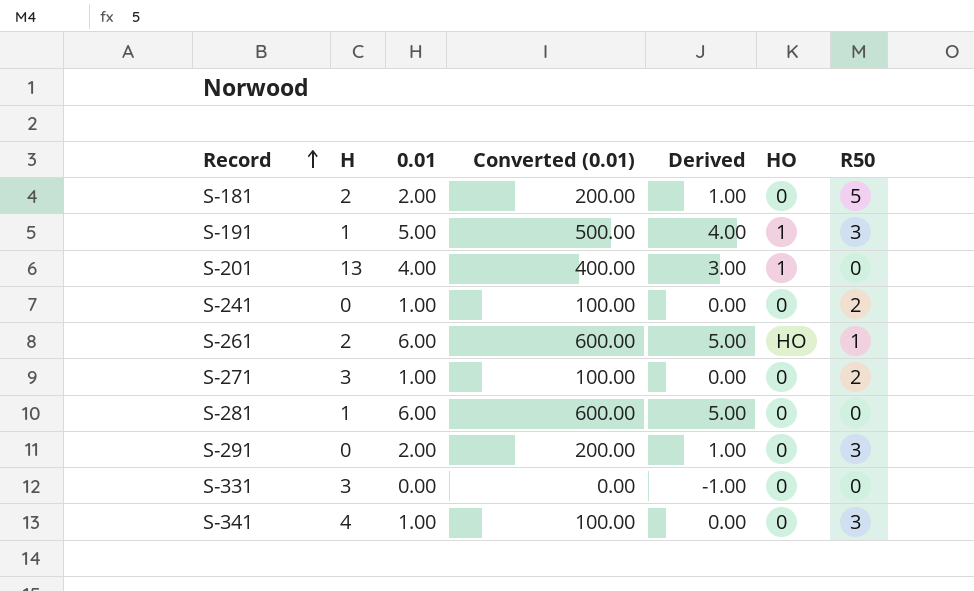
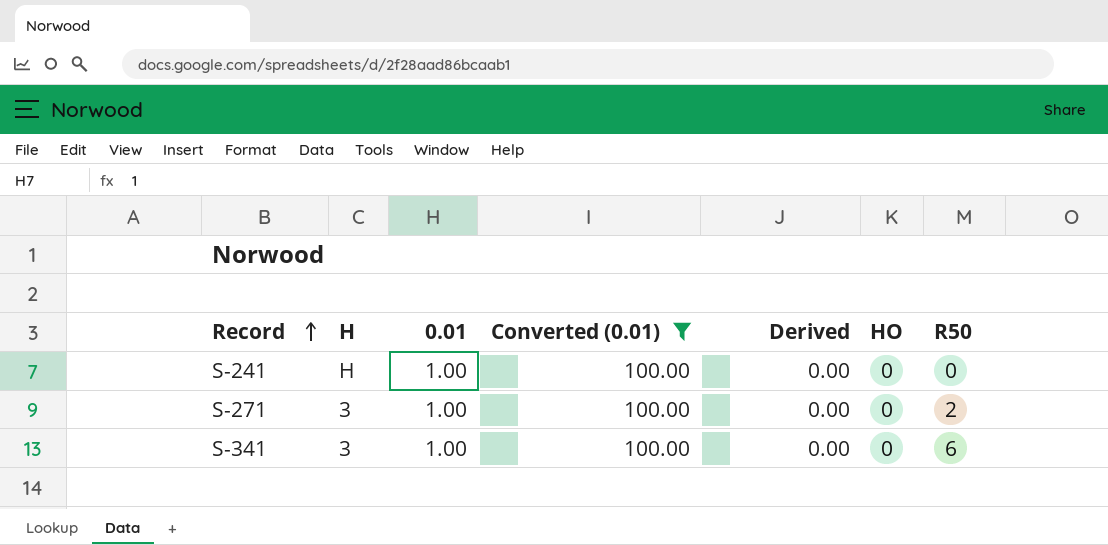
filter: none -> Converted (0.01) = 100.00
S-241 | H: 0 -> H
S-241 | R50: 2 -> 0
S-341 | H: 4 -> 3
S-341 | R50: 3 -> 6

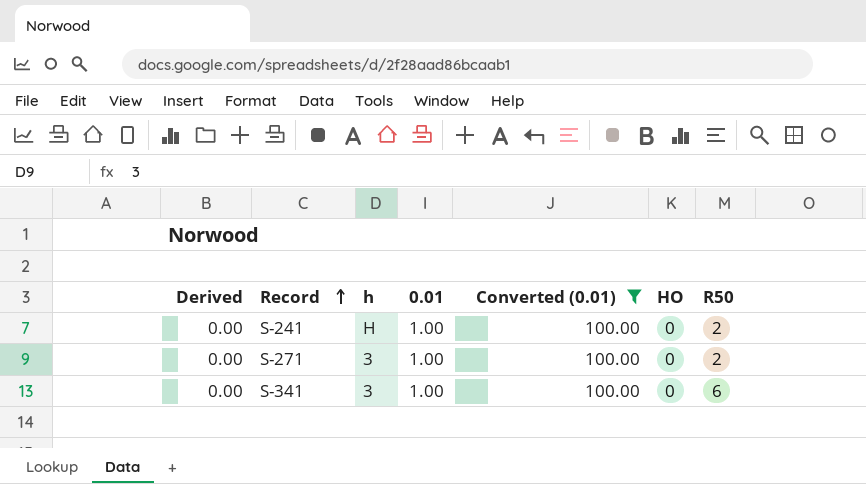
column Derived | position: 5 -> 1
column name: H -> h
S-241 | R50: 0 -> 2

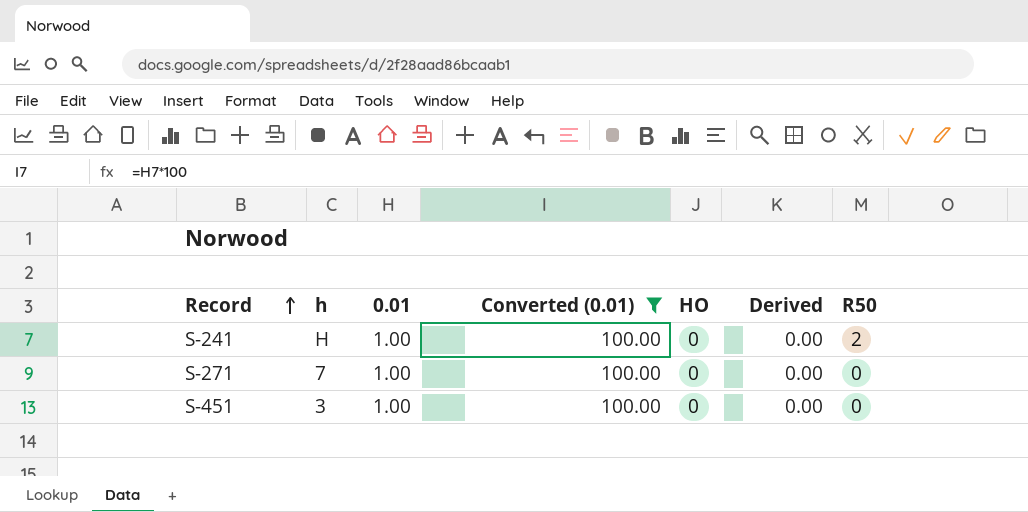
column Derived | position: 1 -> 6
row S-341: 0.00 | 3 | 1.00 | 100.00 | 0 | 6 -> none
S-271 | h: 3 -> 7
S-271 | R50: 2 -> 0
row S-451: none -> 3 | 1.00 | 100.00 | 0 | 0.00 | 0

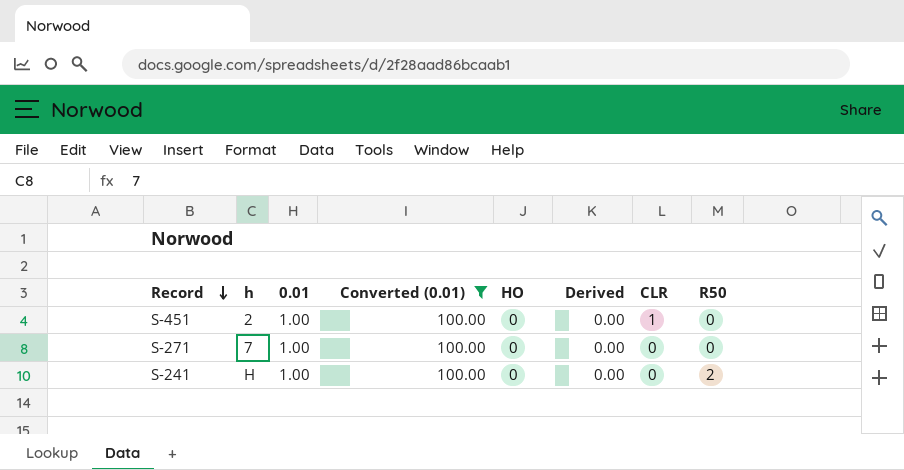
row order: Record ascending -> Record descending
column CLR | position: none -> 7
S-451 | h: 3 -> 2

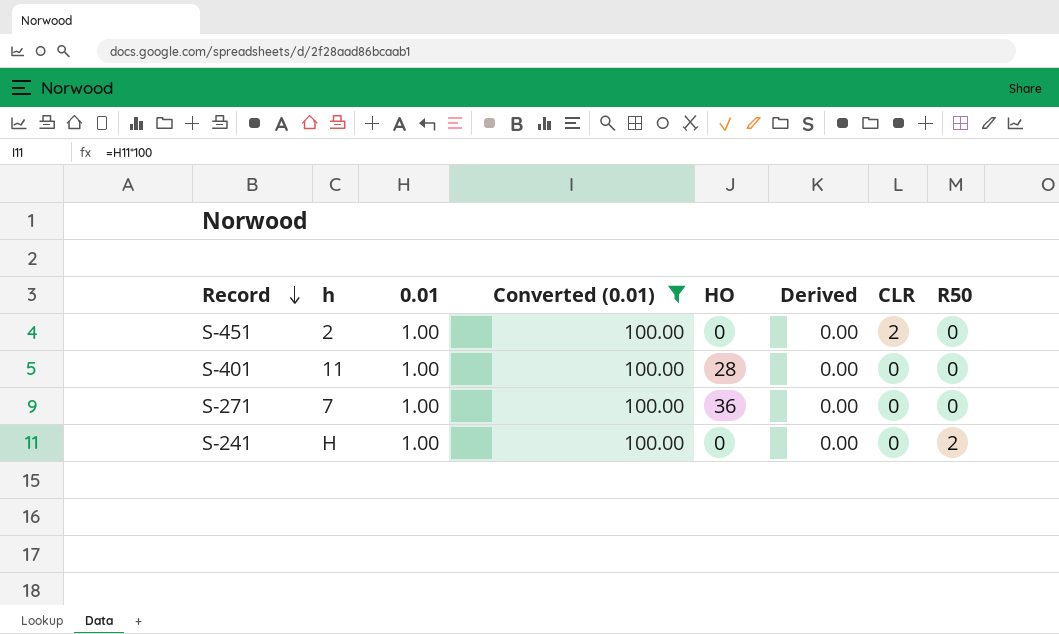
S-451 | CLR: 1 -> 2
row S-401: none -> 11 | 1.00 | 100.00 | 28 | 0.00 | 0 | 0
S-271 | HO: 0 -> 36

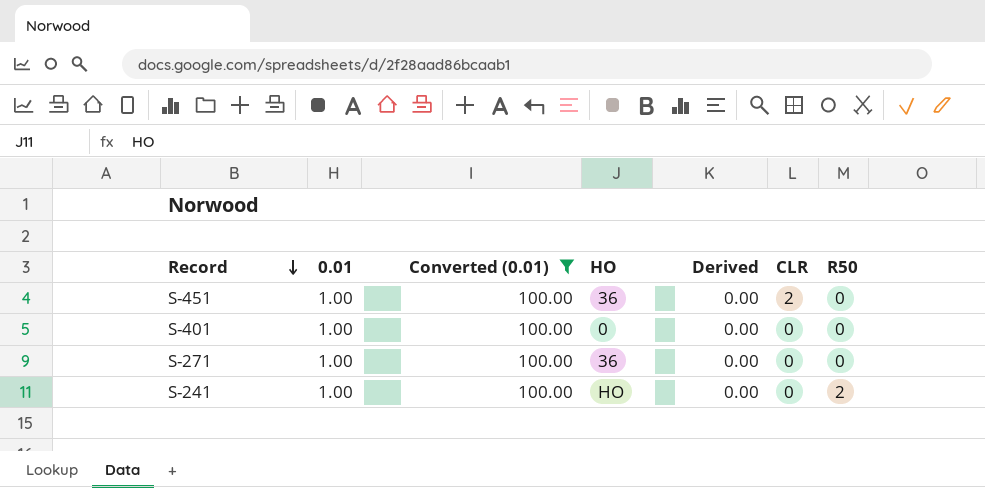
column h | position: 2 -> none
S-451 | HO: 0 -> 36
S-401 | HO: 28 -> 0
S-241 | HO: 0 -> HO

